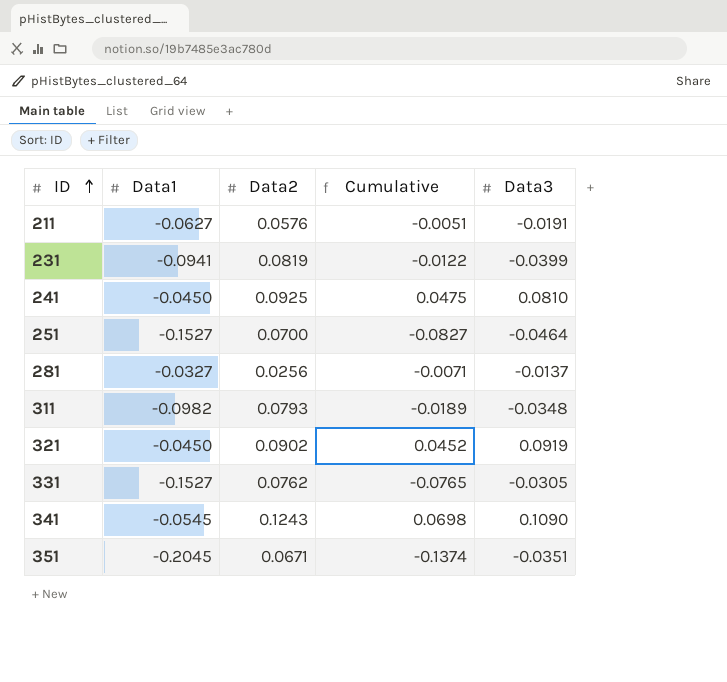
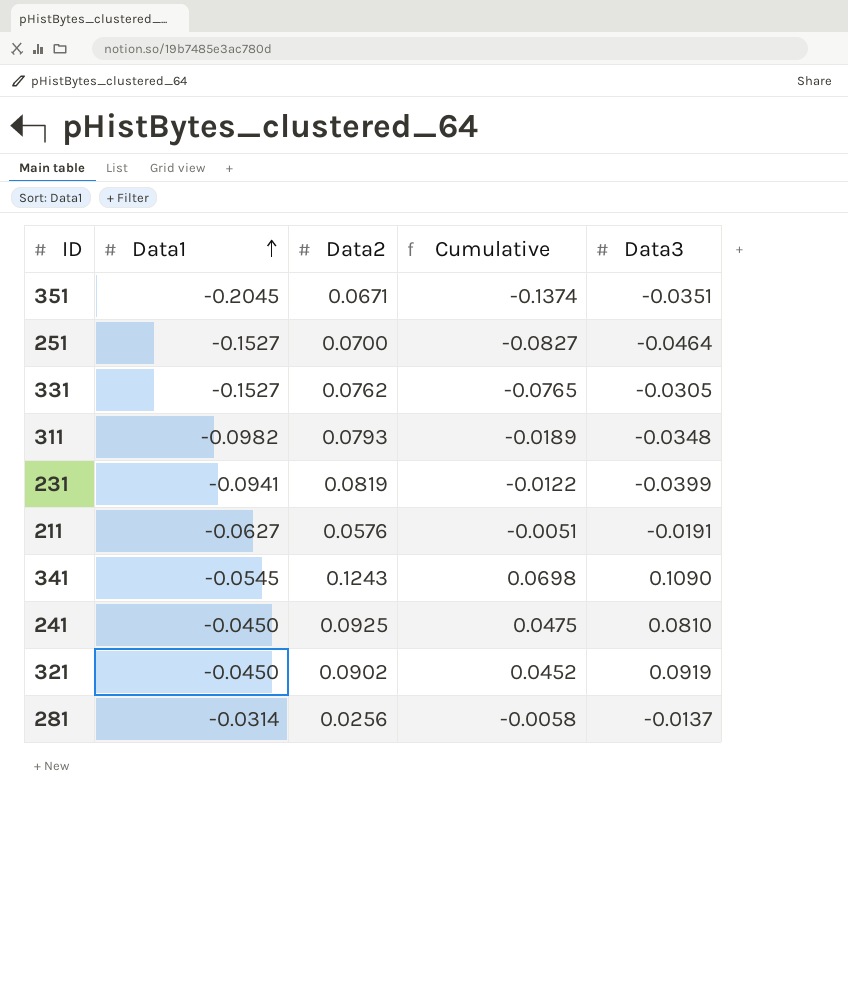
row order: ID ascending -> Data1 ascending
281 | Data1: -0.0327 -> -0.0314
281 | Cumulative: -0.0071 -> -0.0058

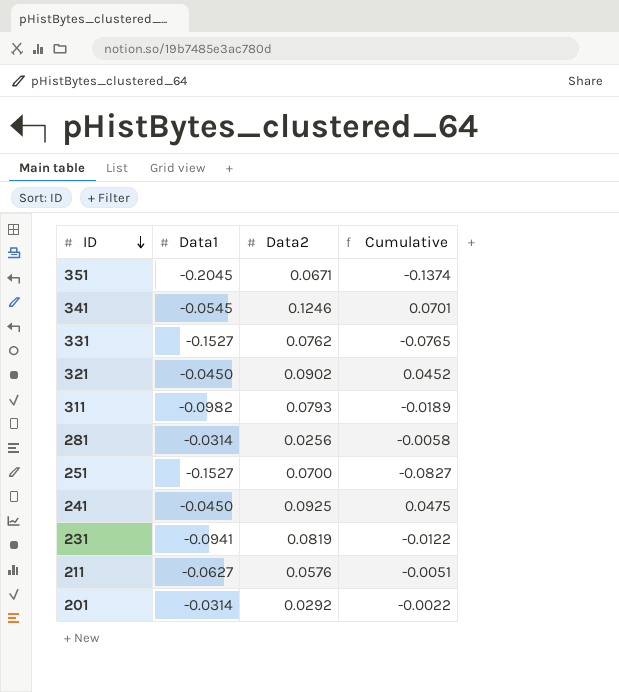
row order: Data1 ascending -> ID descending
column Data3 | position: 5 -> none
341 | Data2: 0.1243 -> 0.1246
341 | Cumulative: 0.0698 -> 0.0701
row 201: none -> -0.0314 | 0.0292 | -0.0022

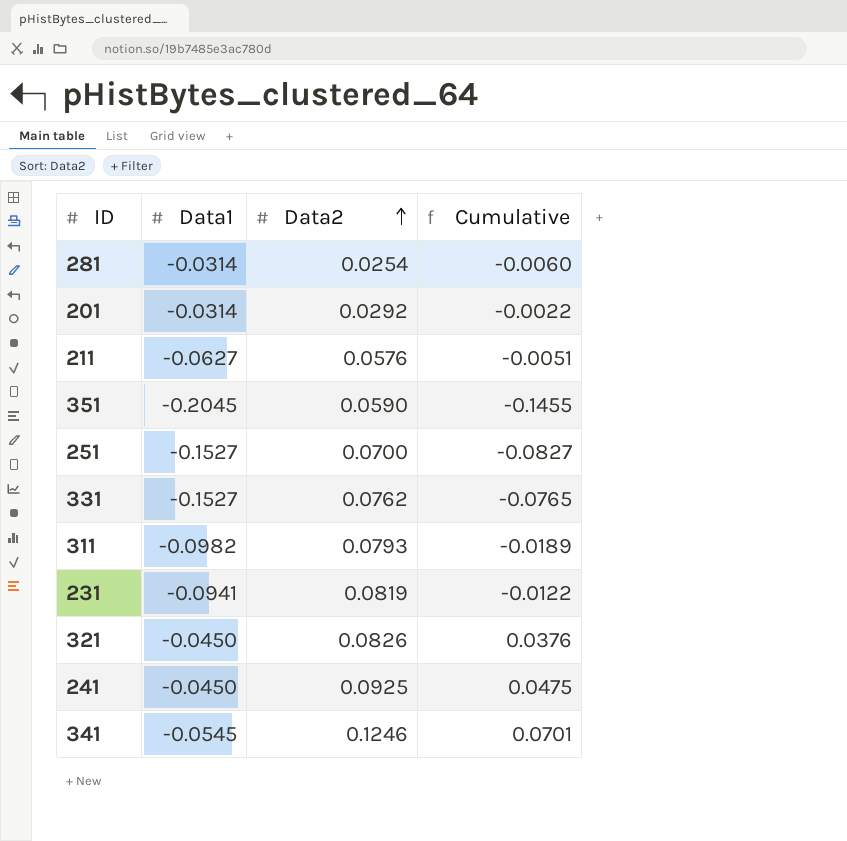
row order: ID descending -> Data2 ascending
281 | Data2: 0.0256 -> 0.0254
281 | Cumulative: -0.0058 -> -0.0060
351 | Data2: 0.0671 -> 0.0590
351 | Cumulative: -0.1374 -> -0.1455
321 | Data2: 0.0902 -> 0.0826
321 | Cumulative: 0.0452 -> 0.0376

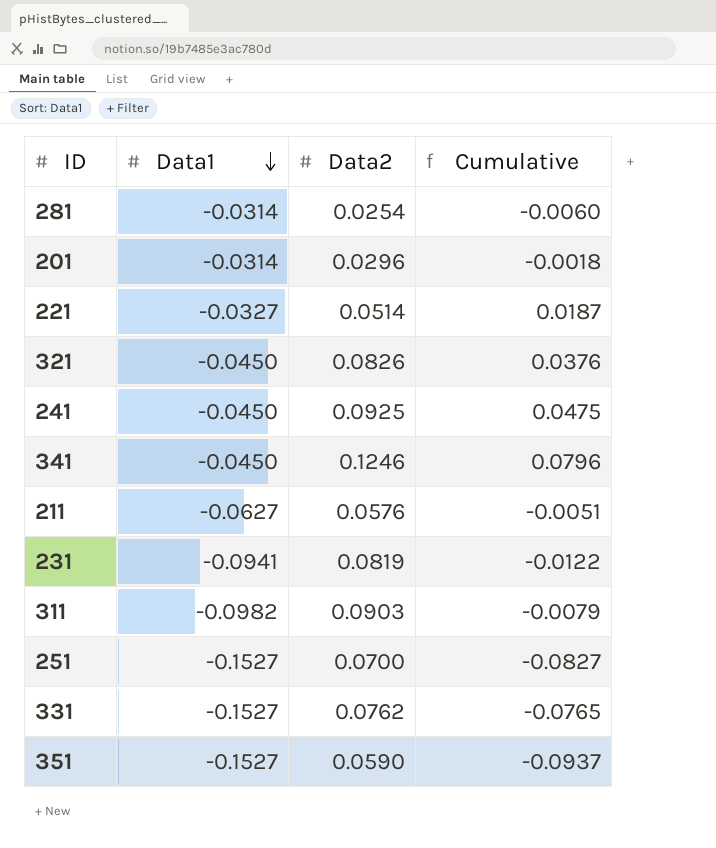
row order: Data2 ascending -> Data1 descending
201 | Data2: 0.0292 -> 0.0296
201 | Cumulative: -0.0022 -> -0.0018
row 221: none -> -0.0327 | 0.0514 | 0.0187
341 | Data1: -0.0545 -> -0.0450
341 | Cumulative: 0.0701 -> 0.0796
311 | Data2: 0.0793 -> 0.0903
311 | Cumulative: -0.0189 -> -0.0079
351 | Data1: -0.2045 -> -0.1527
351 | Cumulative: -0.1455 -> -0.0937

